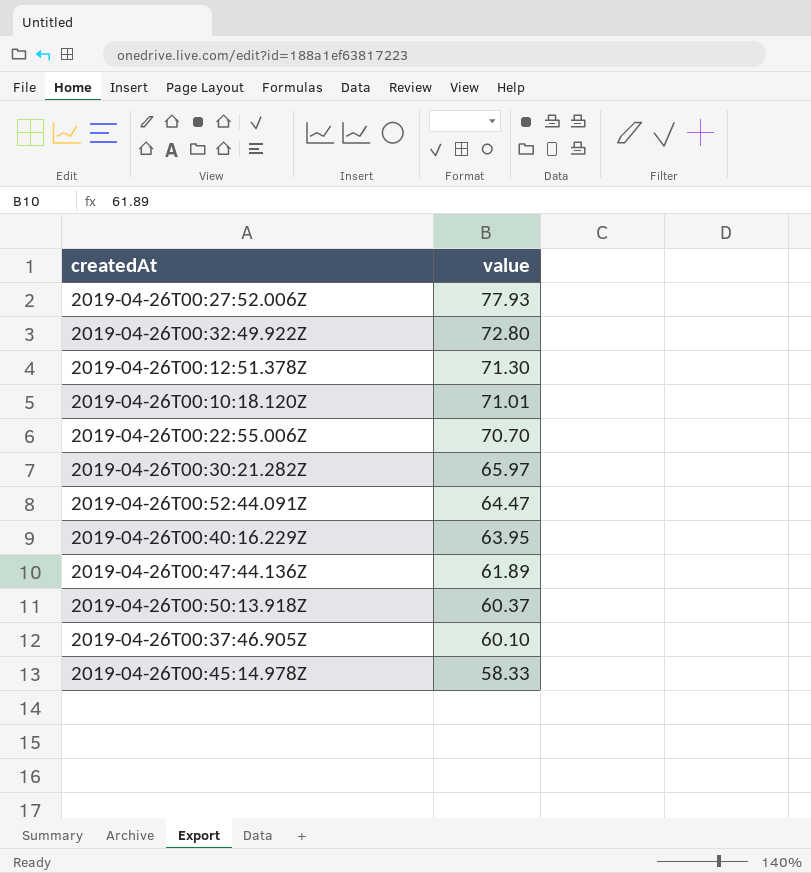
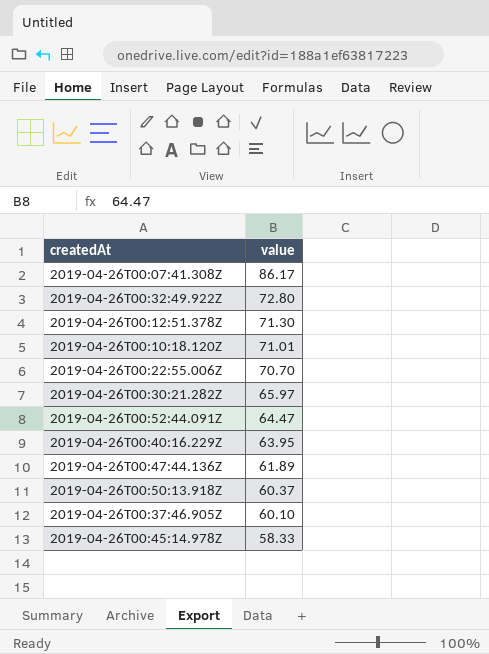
row 2019-04-26T00:27:52.006Z: 77.93 -> none
row 2019-04-26T00:07:41.308Z: none -> 86.17

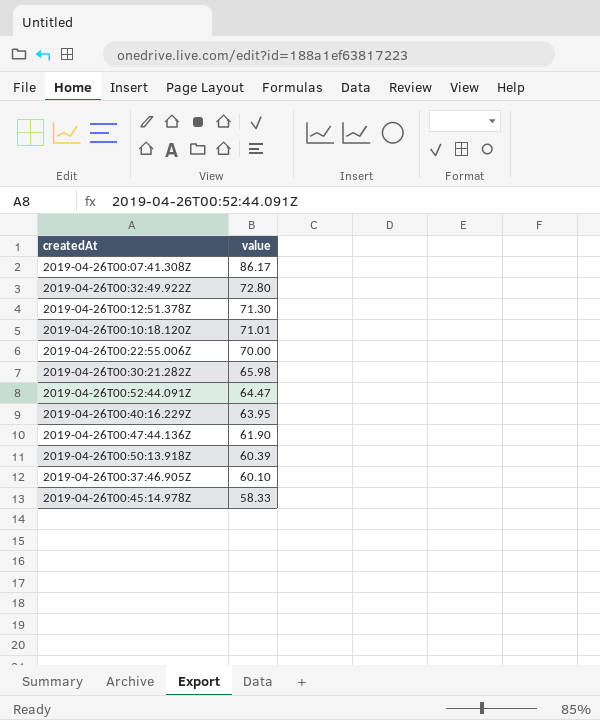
2019-04-26T00:22:55.006Z | value: 70.70 -> 70.00
2019-04-26T00:30:21.282Z | value: 65.97 -> 65.98
2019-04-26T00:47:44.136Z | value: 61.89 -> 61.90
2019-04-26T00:50:13.918Z | value: 60.37 -> 60.39

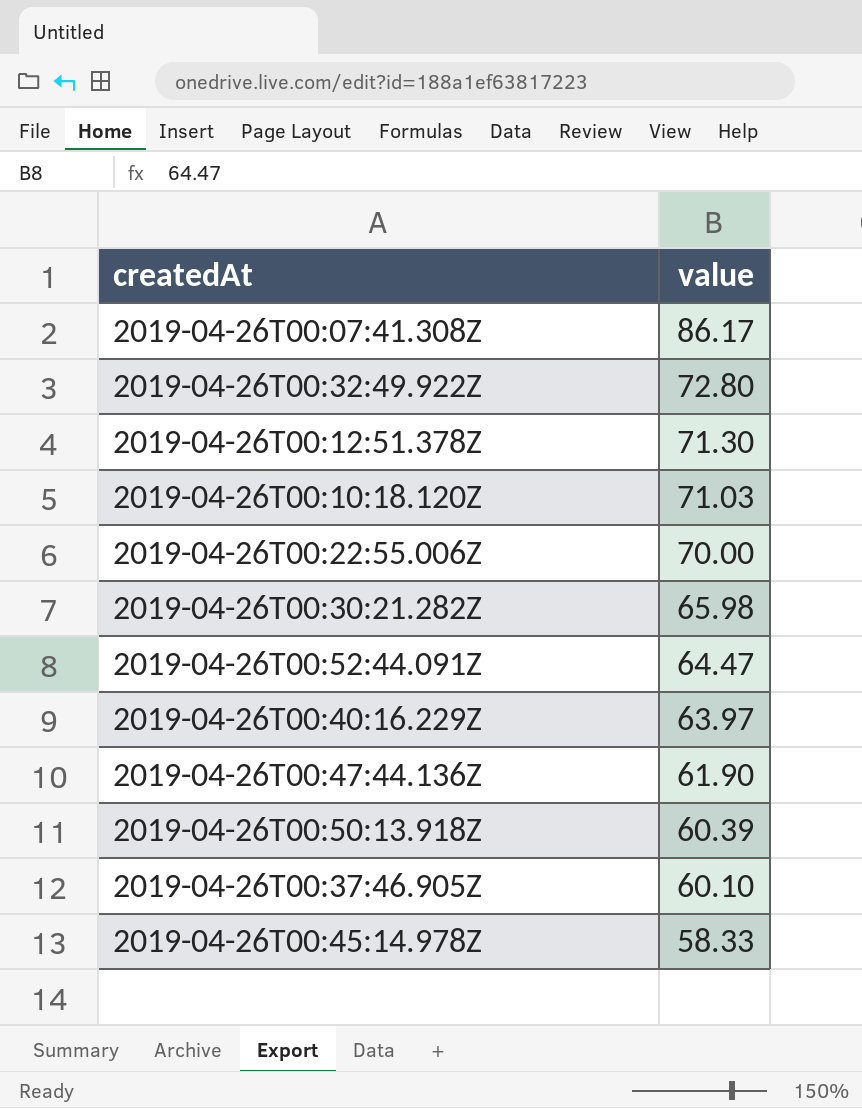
2019-04-26T00:10:18.120Z | value: 71.01 -> 71.03
2019-04-26T00:40:16.229Z | value: 63.95 -> 63.97

